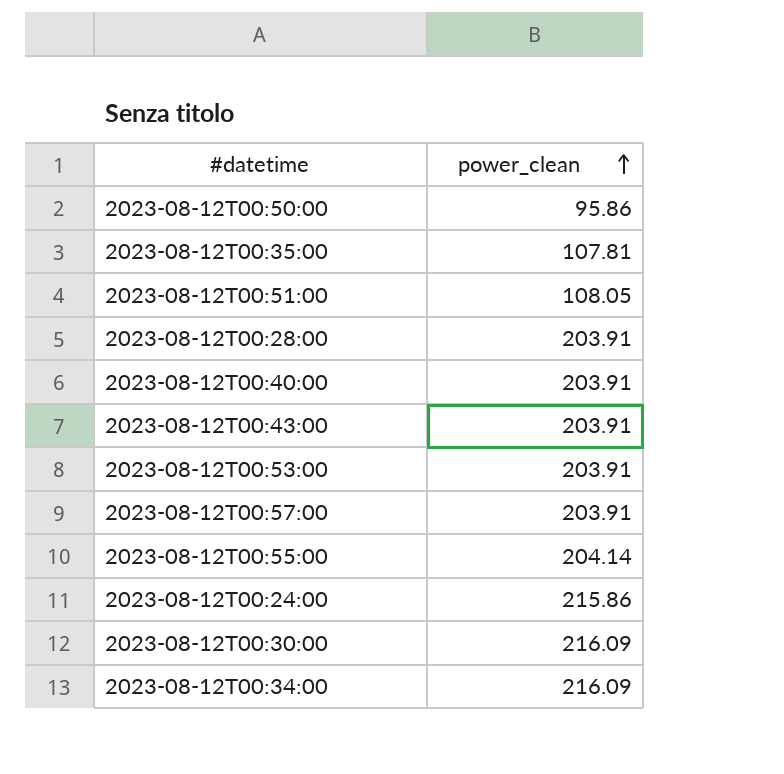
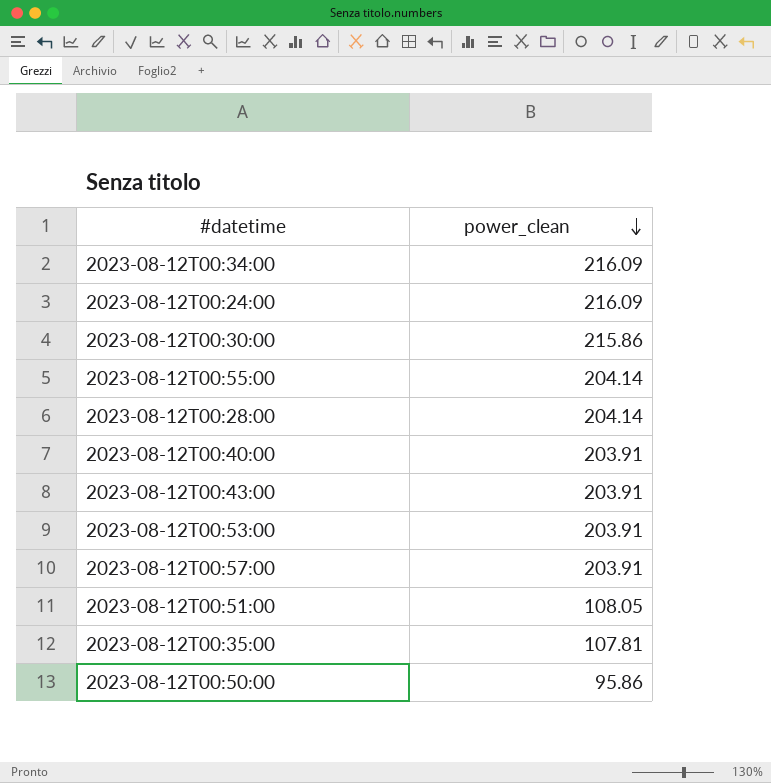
row order: power_clean ascending -> power_clean descending
2023-08-12T00:24:00 | power_clean: 215.86 -> 216.09
2023-08-12T00:30:00 | power_clean: 216.09 -> 215.86
2023-08-12T00:28:00 | power_clean: 203.91 -> 204.14

